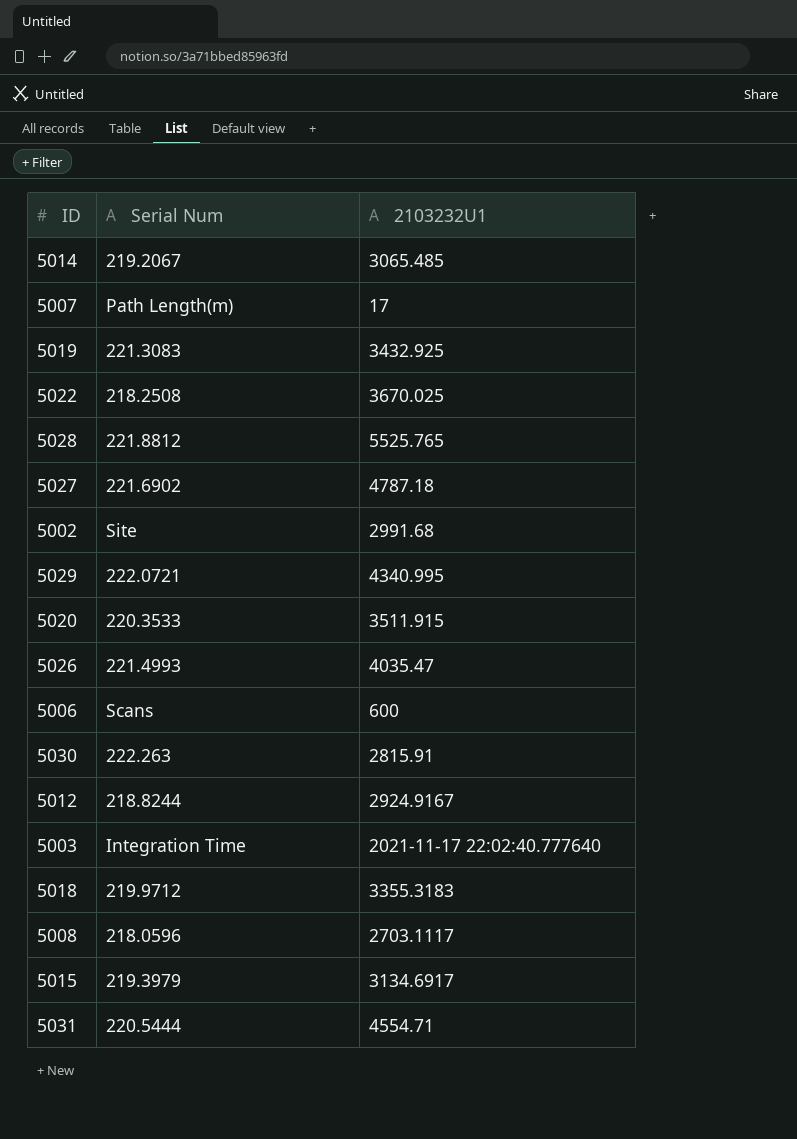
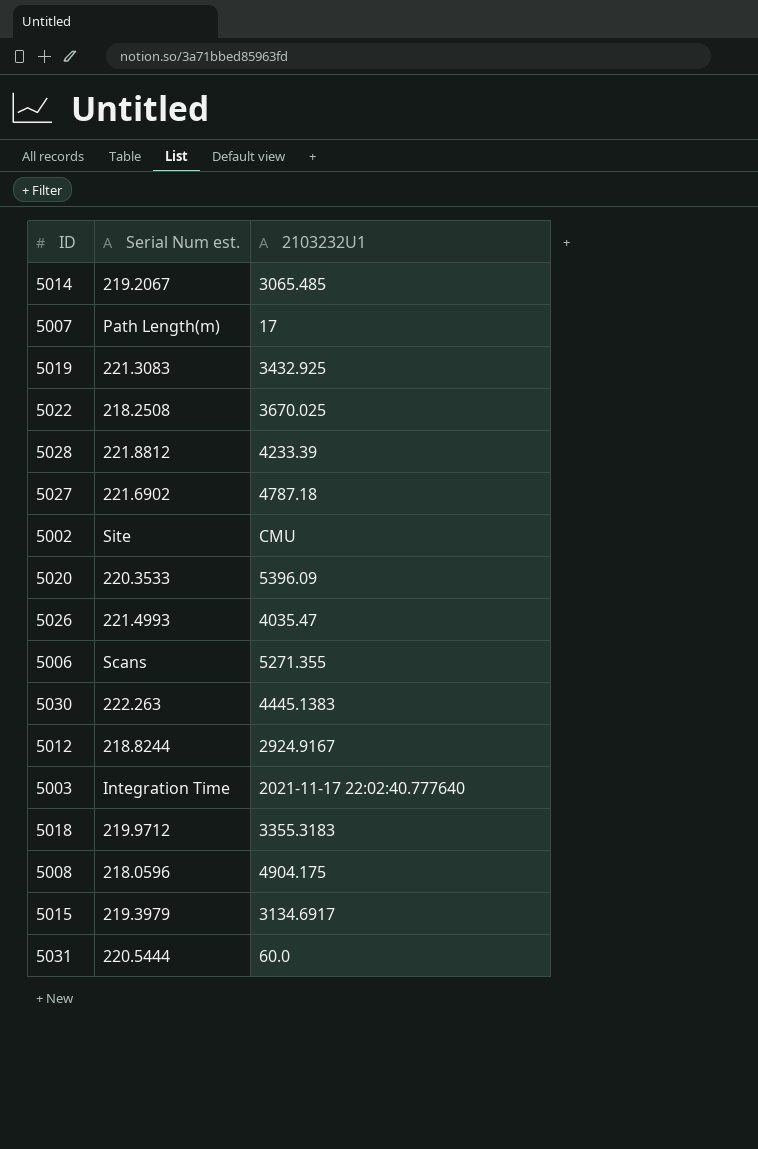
column name: Serial Num -> Serial Num est.
row 5029: 222.0721 | 4340.995 -> none
5028 | 2103232U1: 5525.765 -> 4233.39
5002 | 2103232U1: 2991.68 -> CMU
5020 | 2103232U1: 3511.915 -> 5396.09
5006 | 2103232U1: 600 -> 5271.355
5030 | 2103232U1: 2815.91 -> 4445.1383
5008 | 2103232U1: 2703.1117 -> 4904.175
5031 | 2103232U1: 4554.71 -> 60.0

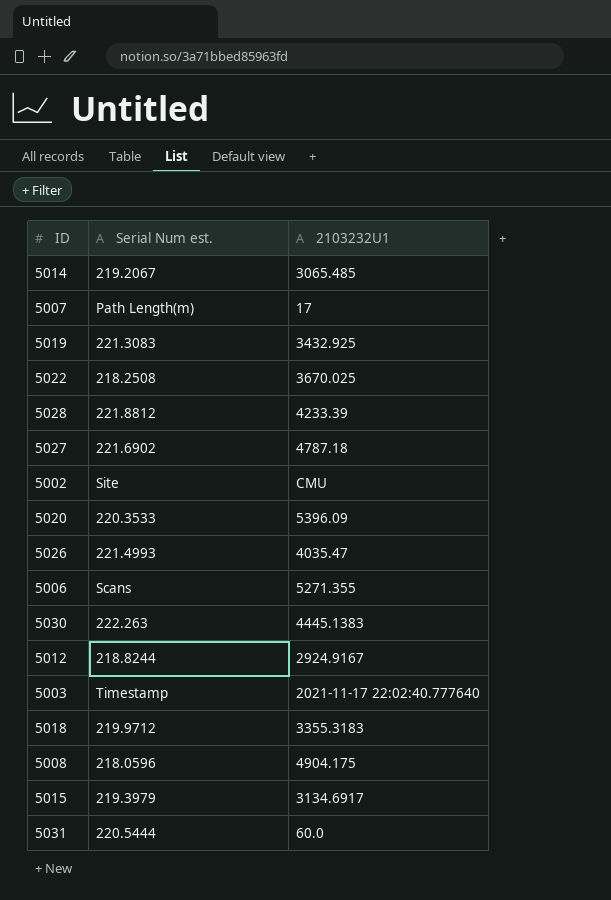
5003 | Serial Num est.: Integration Time -> Timestamp

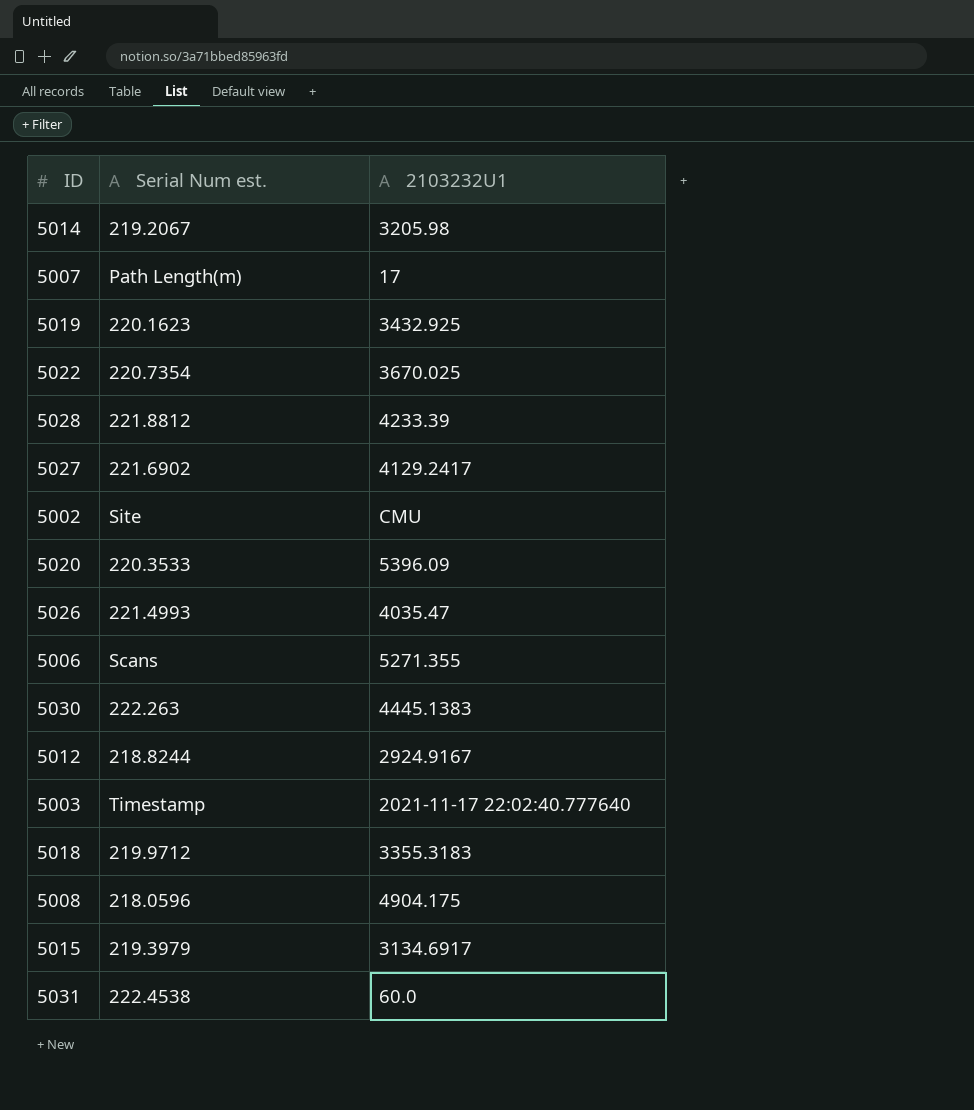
5014 | 2103232U1: 3065.485 -> 3205.98
5019 | Serial Num est.: 221.3083 -> 220.1623
5022 | Serial Num est.: 218.2508 -> 220.7354
5027 | 2103232U1: 4787.18 -> 4129.2417
5031 | Serial Num est.: 220.5444 -> 222.4538

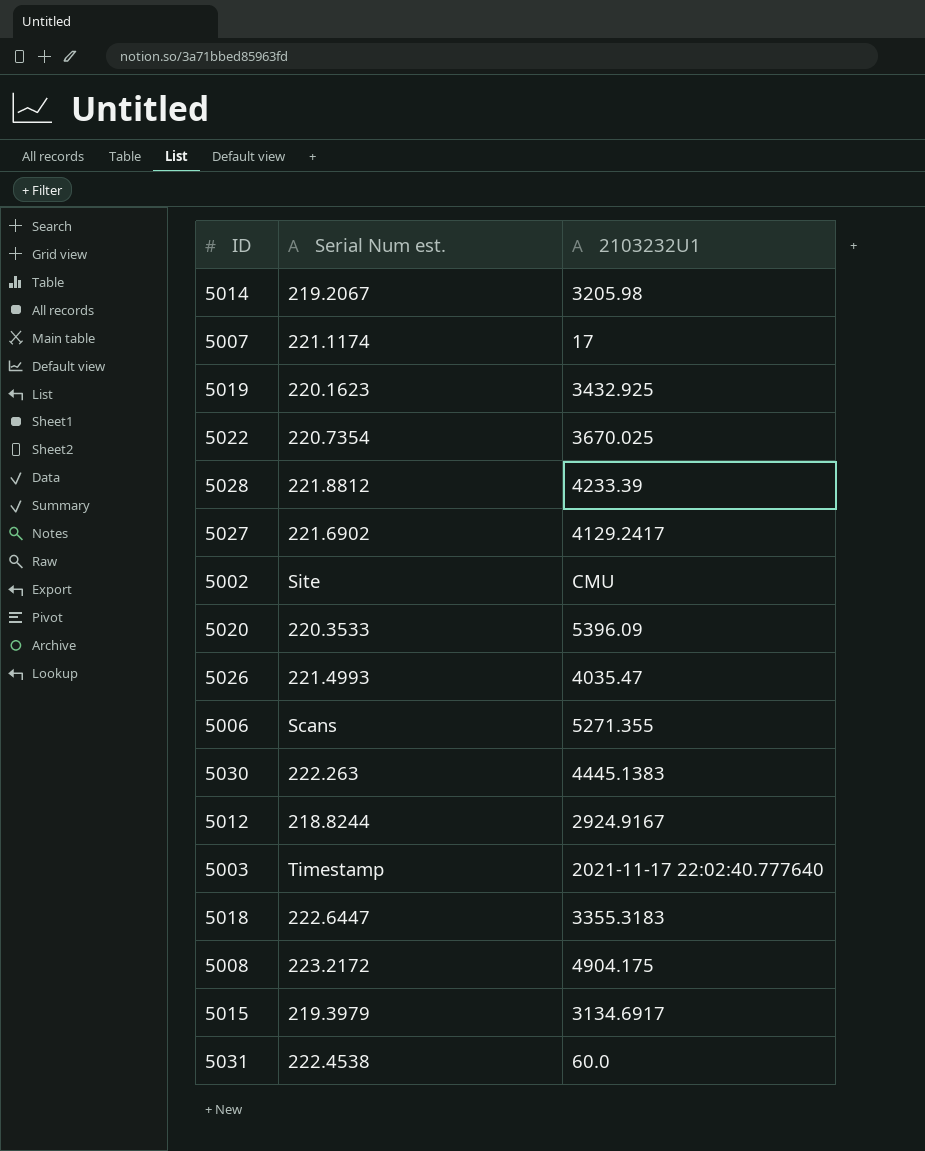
5007 | Serial Num est.: Path Length(m) -> 221.1174
5018 | Serial Num est.: 219.9712 -> 222.6447
5008 | Serial Num est.: 218.0596 -> 223.2172

